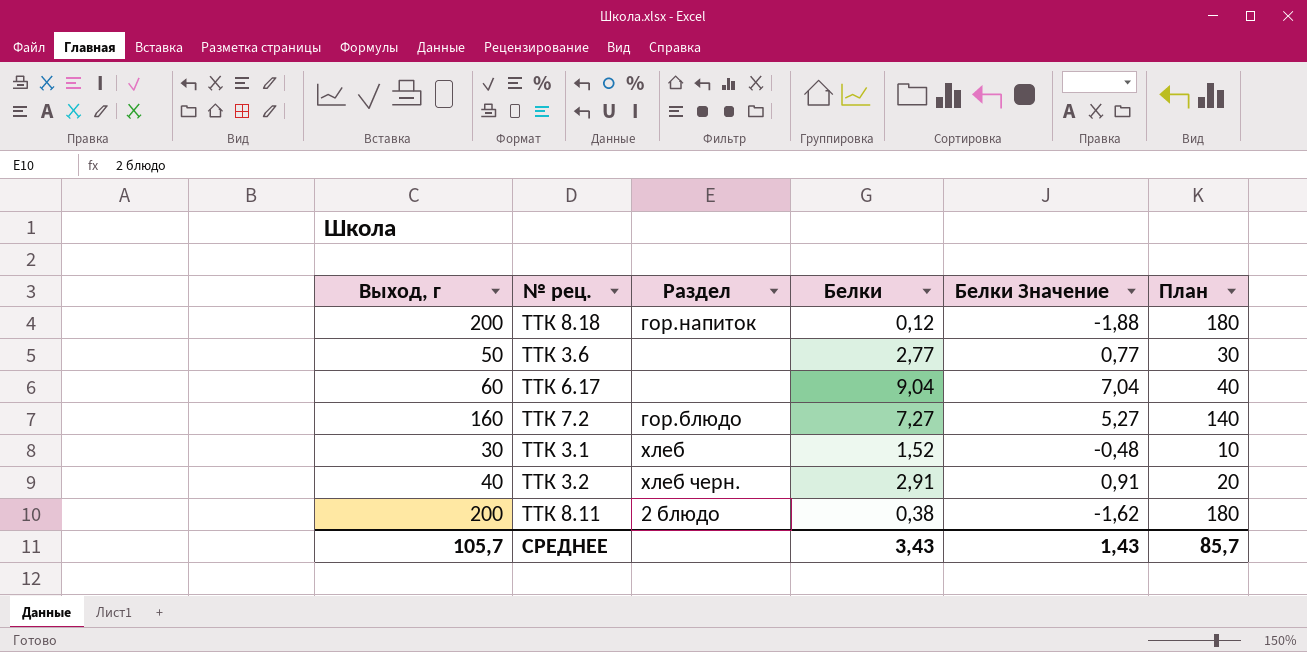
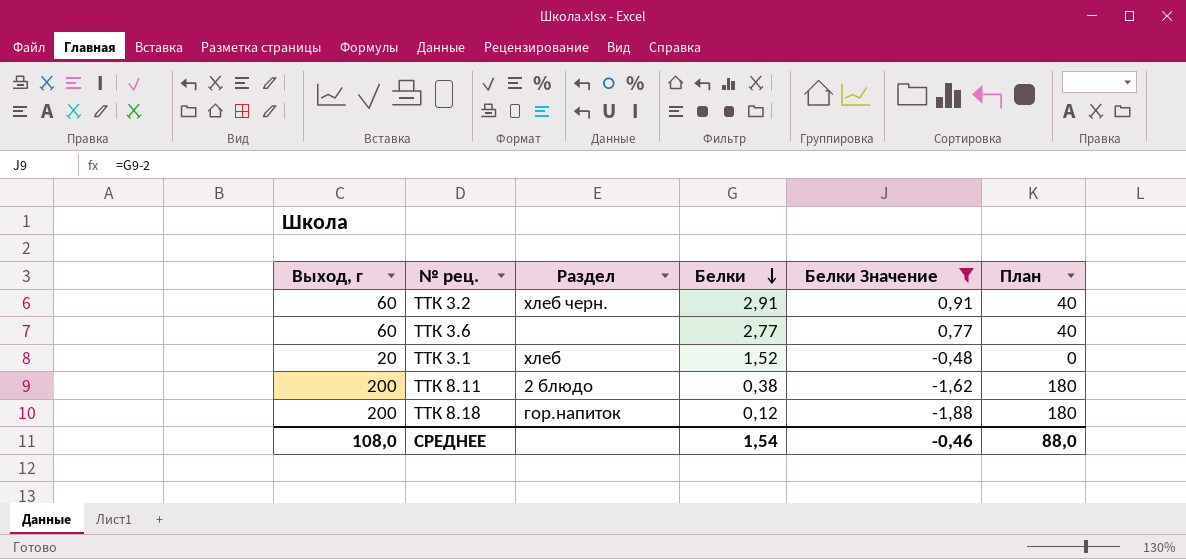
filter: none -> Белки Значение <= 0,91
row order: none -> Белки descending
ТТК 3.2 | Выход, г: 40 -> 60
ТТК 3.2 | План: 20 -> 40
ТТК 3.6 | Выход, г: 50 -> 60
ТТК 3.6 | План: 30 -> 40
ТТК 3.1 | Выход, г: 30 -> 20
ТТК 3.1 | План: 10 -> 0
СРЕДНЕЕ | Выход, г: 105,7 -> 108,0
СРЕДНЕЕ | Белки: 3,43 -> 1,54
СРЕДНЕЕ | Белки Значение: 1,43 -> -0,46
СРЕДНЕЕ | План: 85,7 -> 88,0

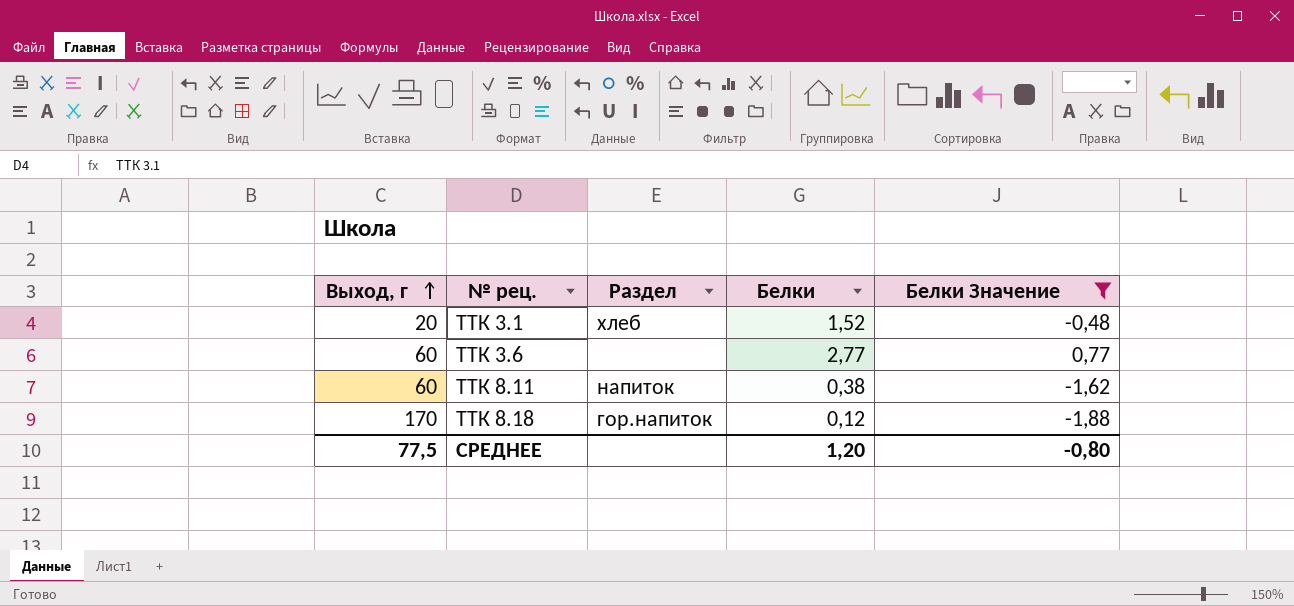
row order: Белки descending -> Выход, г ascending
column План | formula: [Выход, г] - 20 -> none
row ТТК 3.2: 60 | хлеб черн. | 2,91 | 0,91 | 40 -> none
ТТК 8.11 | Выход, г: 200 -> 60
ТТК 8.11 | Раздел: 2 блюдо -> напиток
ТТК 8.18 | Выход, г: 200 -> 170
СРЕДНЕЕ | Выход, г: 108,0 -> 77,5
СРЕДНЕЕ | Белки: 1,54 -> 1,20
СРЕДНЕЕ | Белки Значение: -0,46 -> -0,80

